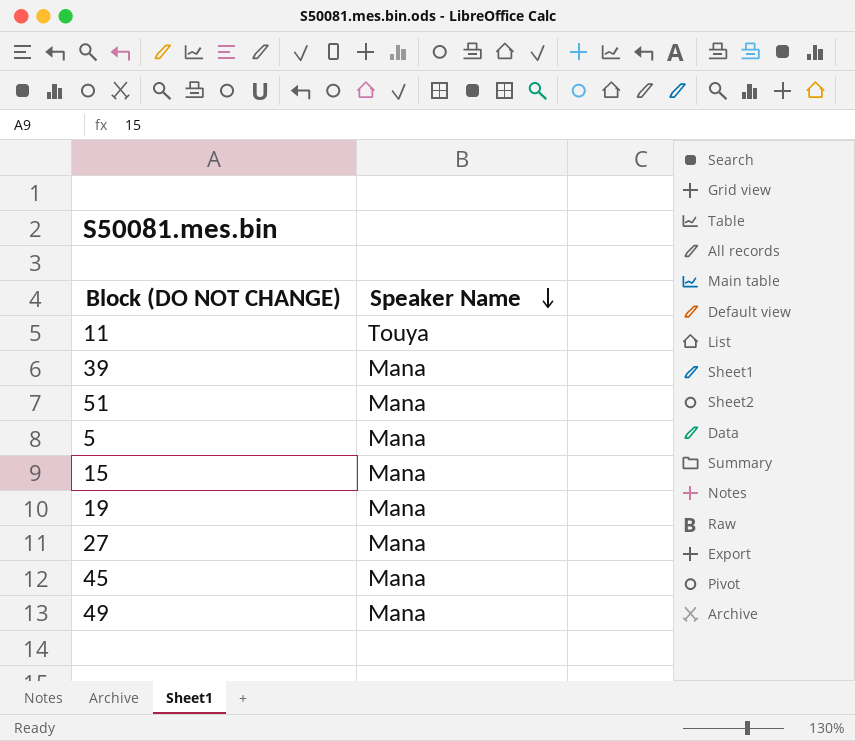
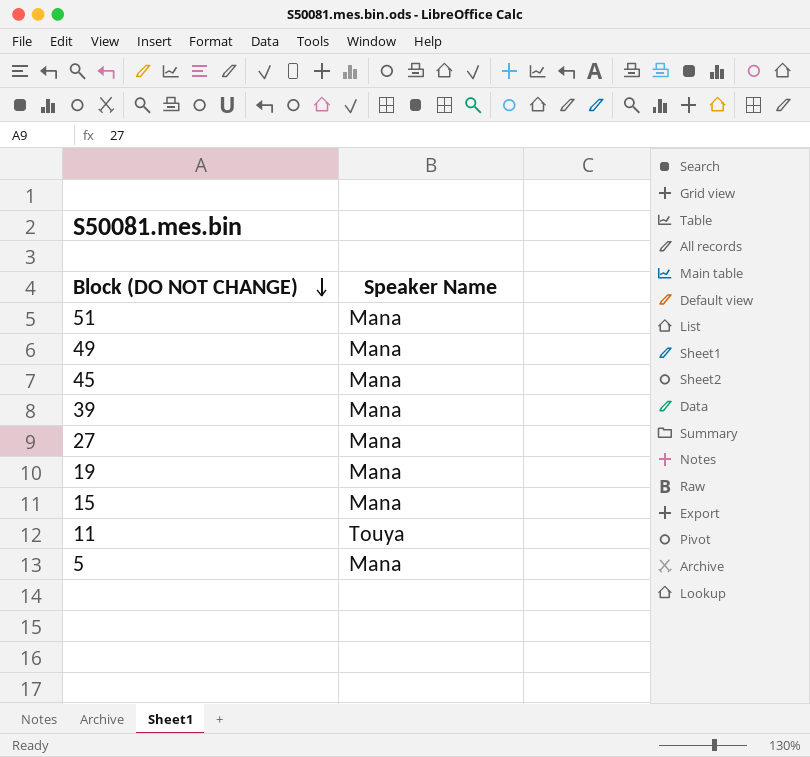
row order: Speaker Name descending -> Block (DO NOT CHANGE) descending

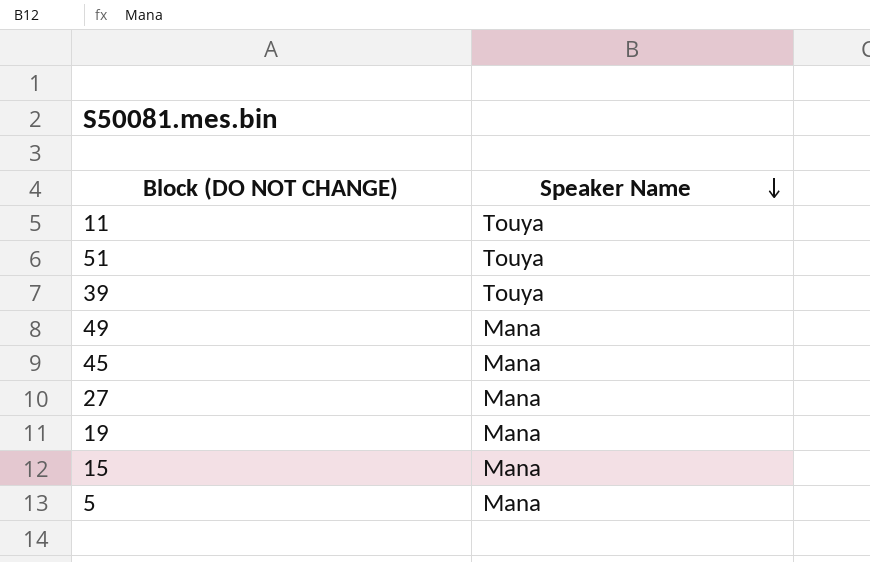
row order: Block (DO NOT CHANGE) descending -> Speaker Name descending
51 | Speaker Name: Mana -> Touya
39 | Speaker Name: Mana -> Touya

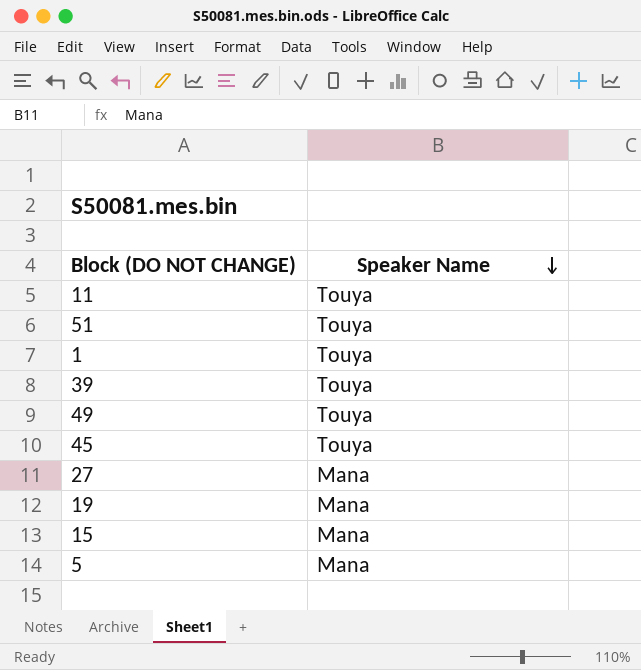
row 1: none -> Touya
49 | Speaker Name: Mana -> Touya
45 | Speaker Name: Mana -> Touya

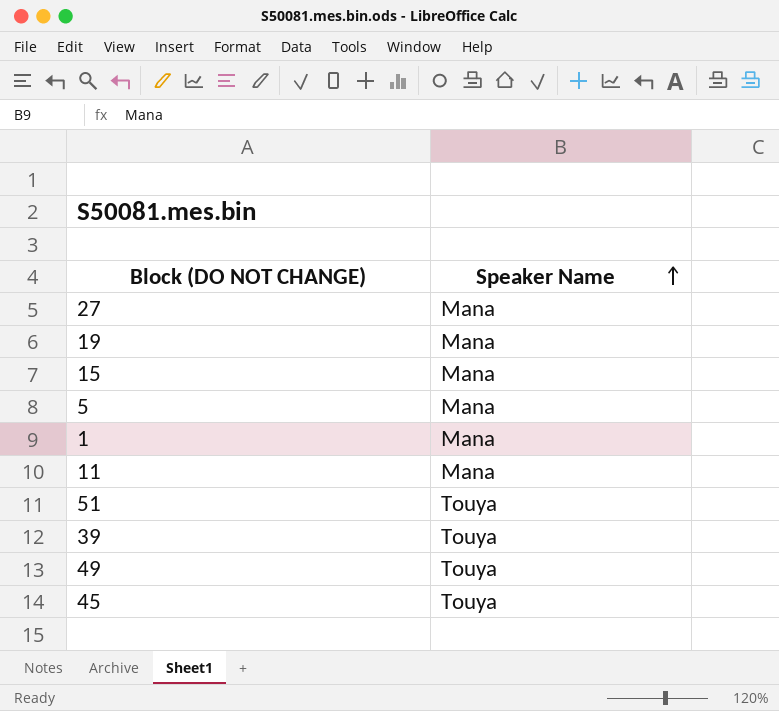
row order: Speaker Name descending -> Speaker Name ascending
1 | Speaker Name: Touya -> Mana
11 | Speaker Name: Touya -> Mana

